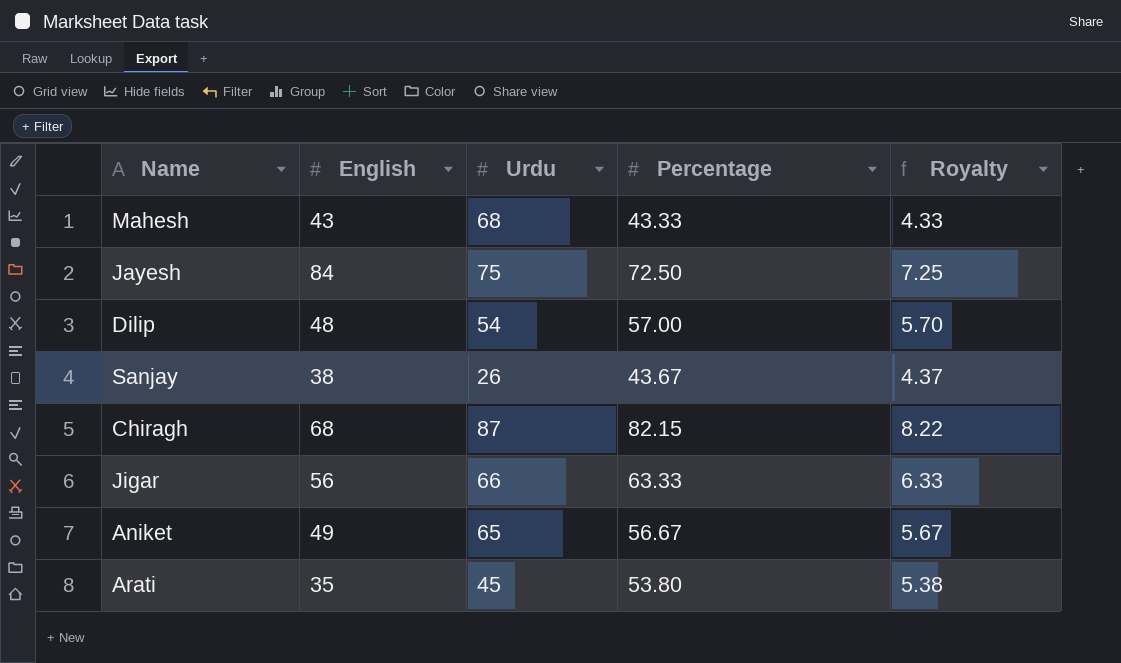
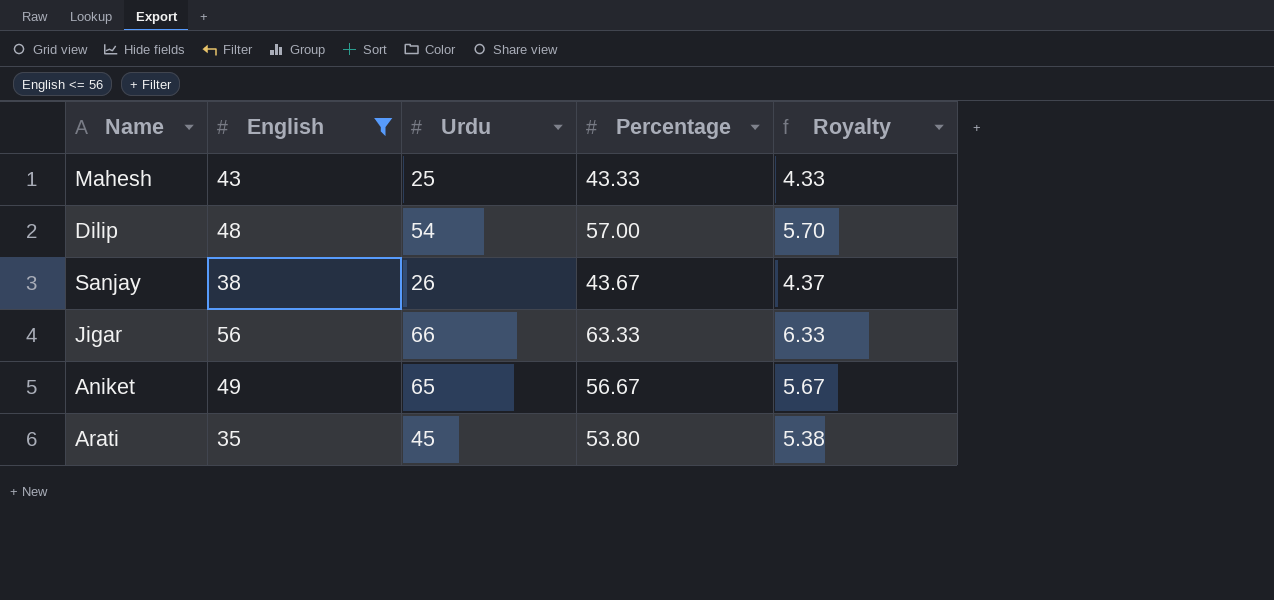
filter: none -> English <= 56
Mahesh | Urdu: 68 -> 25

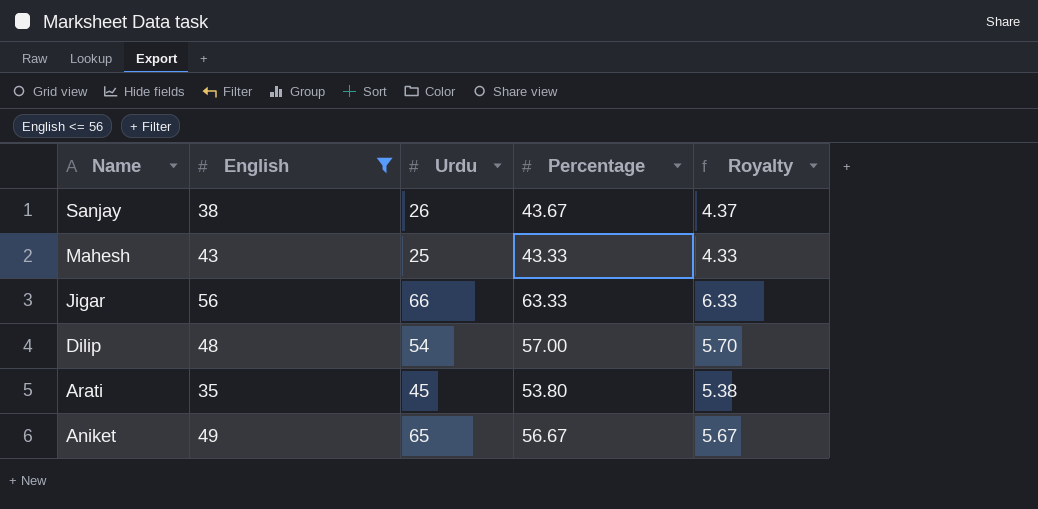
row order: none -> Name descending

